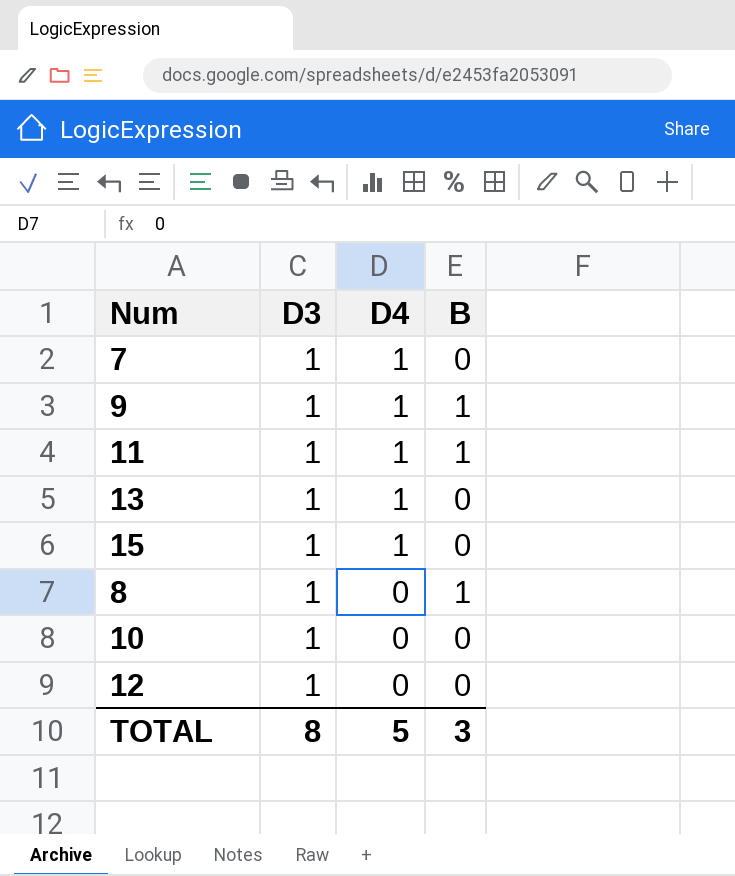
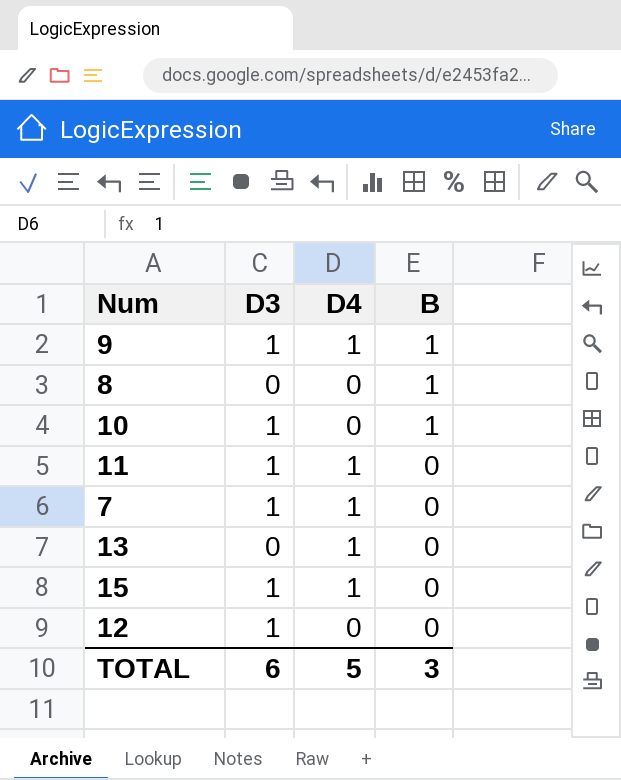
row order: D4 descending -> B descending
8 | D3: 1 -> 0
10 | B: 0 -> 1
11 | B: 1 -> 0
13 | D3: 1 -> 0
TOTAL | D3: 8 -> 6

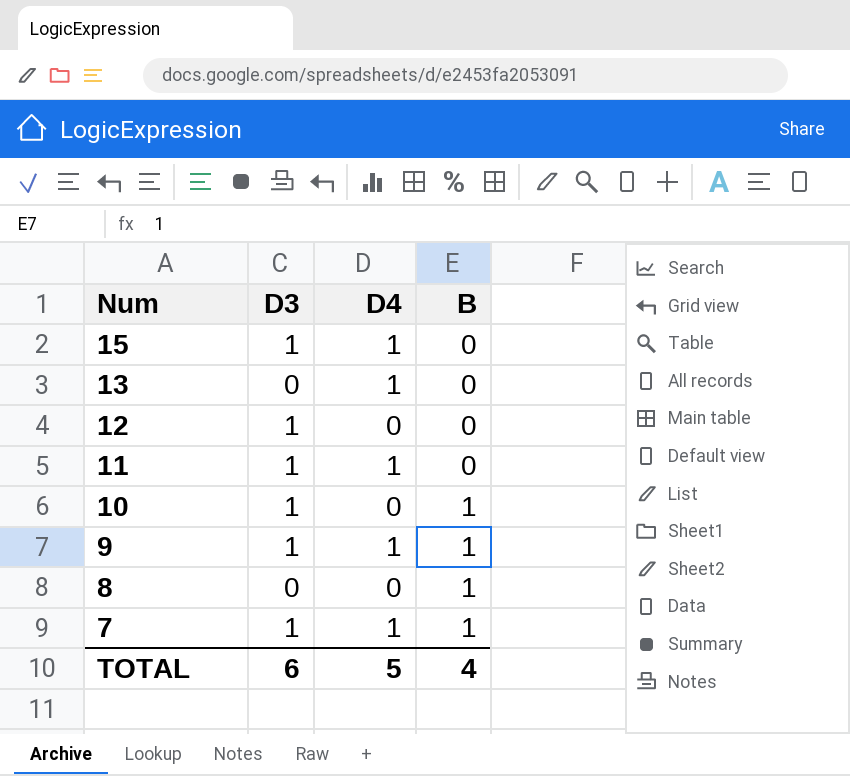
row order: B descending -> Num descending
7 | B: 0 -> 1
TOTAL | B: 3 -> 4

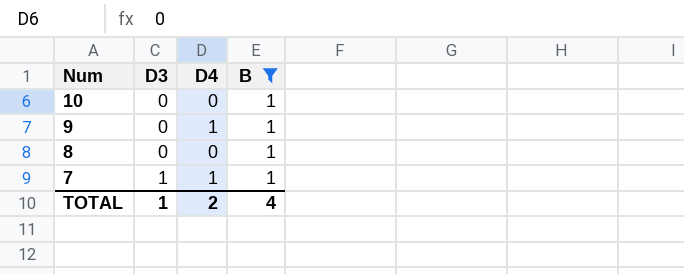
filter: none -> B = 1
10 | D3: 1 -> 0
9 | D3: 1 -> 0
TOTAL | D3: 6 -> 1
TOTAL | D4: 5 -> 2

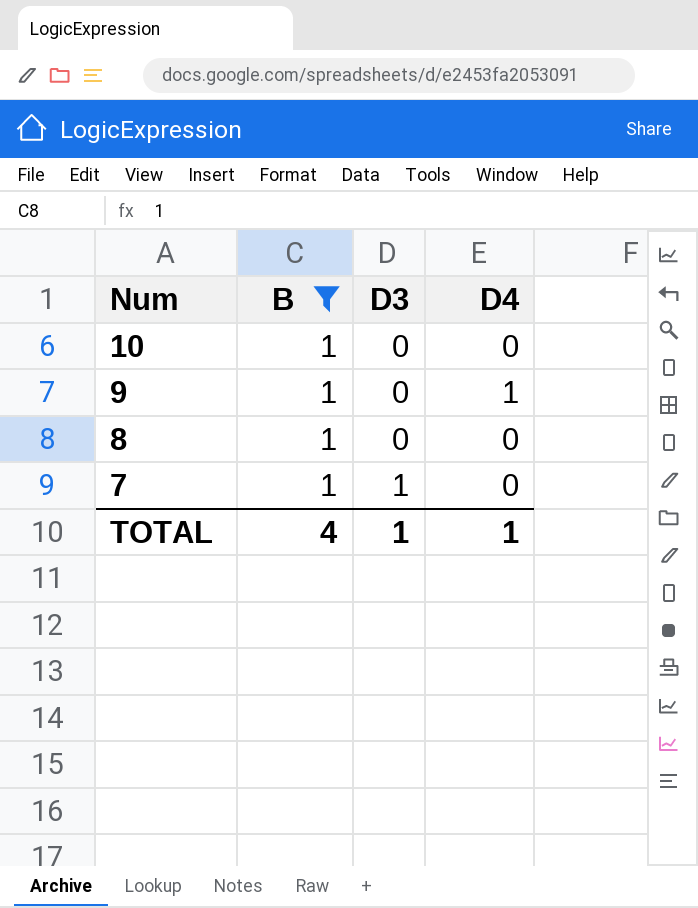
column B | position: 4 -> 2
7 | D4: 1 -> 0
TOTAL | D4: 2 -> 1

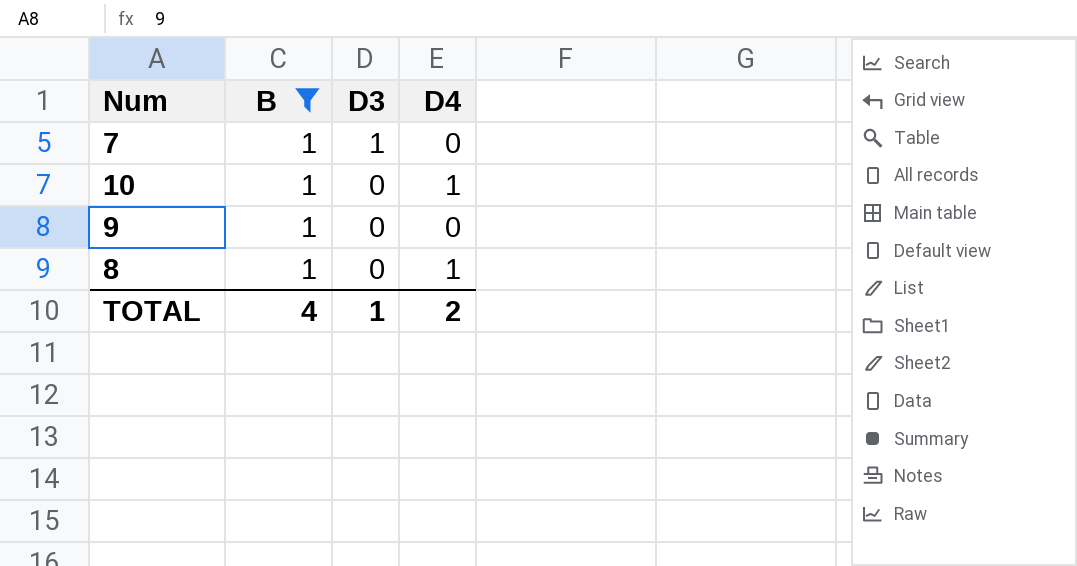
row order: Num descending -> D3 descending
10 | D4: 0 -> 1
9 | D4: 1 -> 0
8 | D4: 0 -> 1
TOTAL | D4: 1 -> 2

